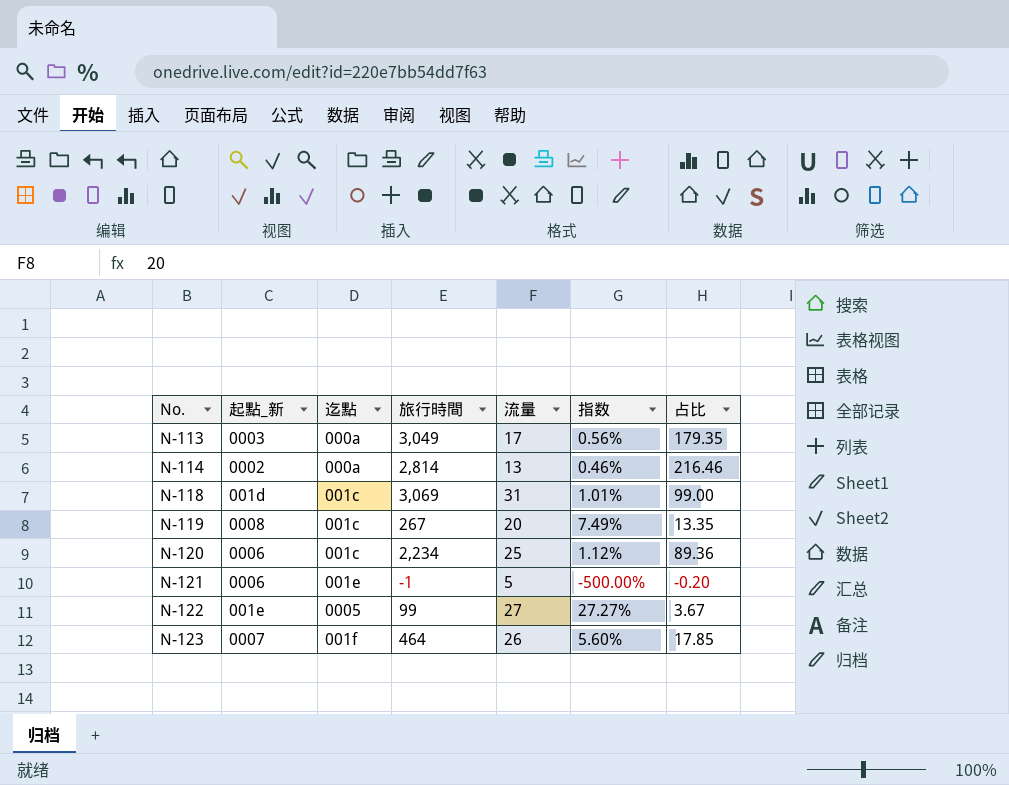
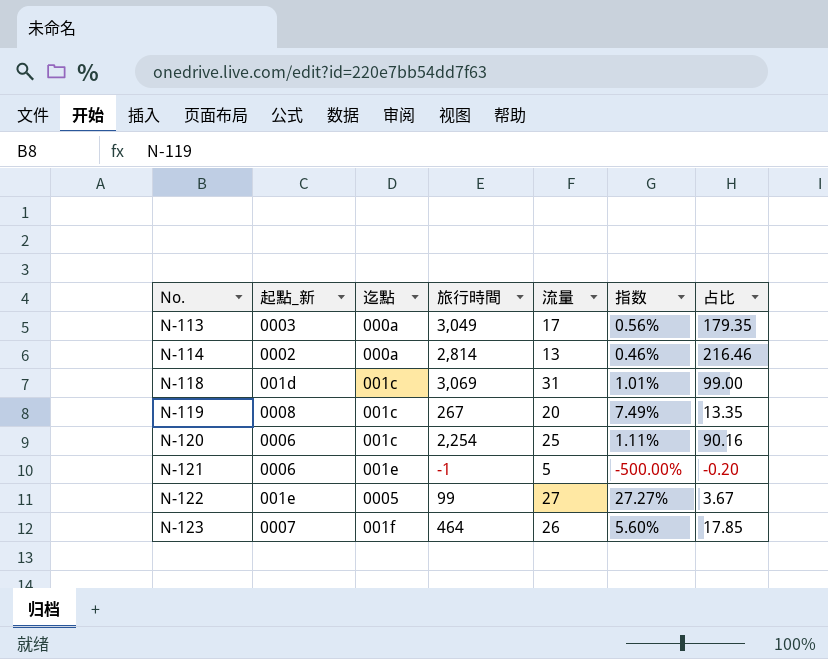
N-120 | 旅行時間: 2,234 -> 2,254
N-120 | 指数: 1.12% -> 1.11%
N-120 | 占比: 89.36 -> 90.16

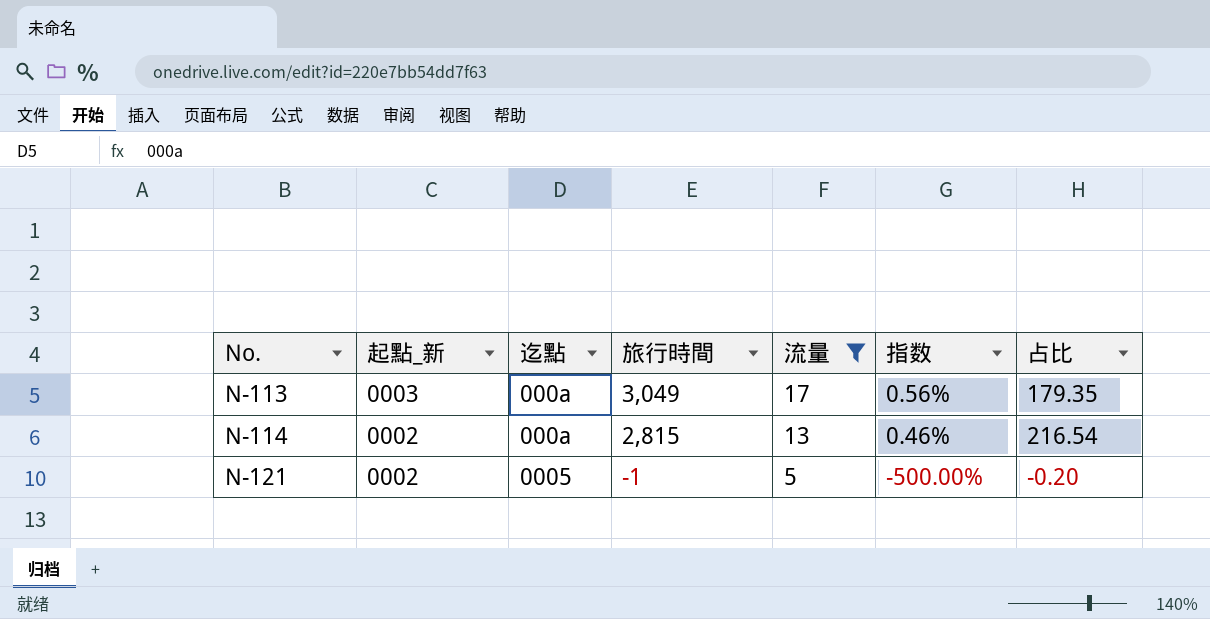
filter: none -> 流量 <= 17
N-114 | 旅行時間: 2,814 -> 2,815
N-114 | 占比: 216.46 -> 216.54
N-121 | 起點_新: 0006 -> 0002
N-121 | 迄點: 001e -> 0005

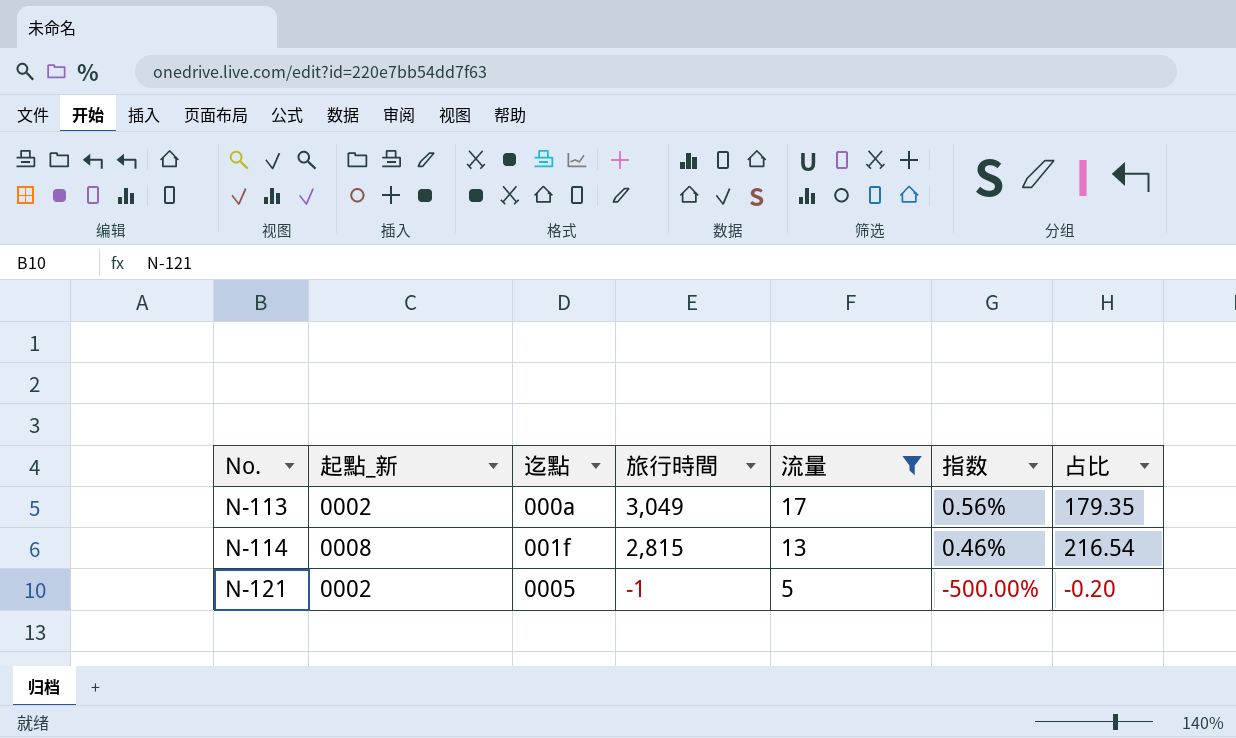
N-113 | 起點_新: 0003 -> 0002
N-114 | 起點_新: 0002 -> 0008
N-114 | 迄點: 000a -> 001f

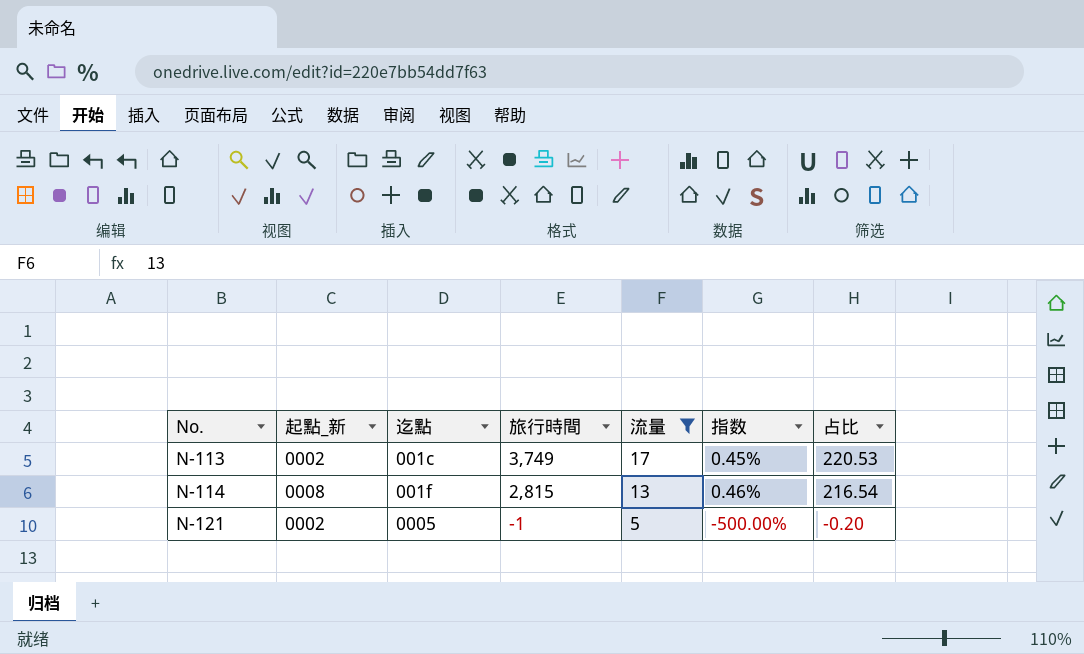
N-113 | 迄點: 000a -> 001c
N-113 | 旅行時間: 3,049 -> 3,749
N-113 | 指数: 0.56% -> 0.45%
N-113 | 占比: 179.35 -> 220.53

